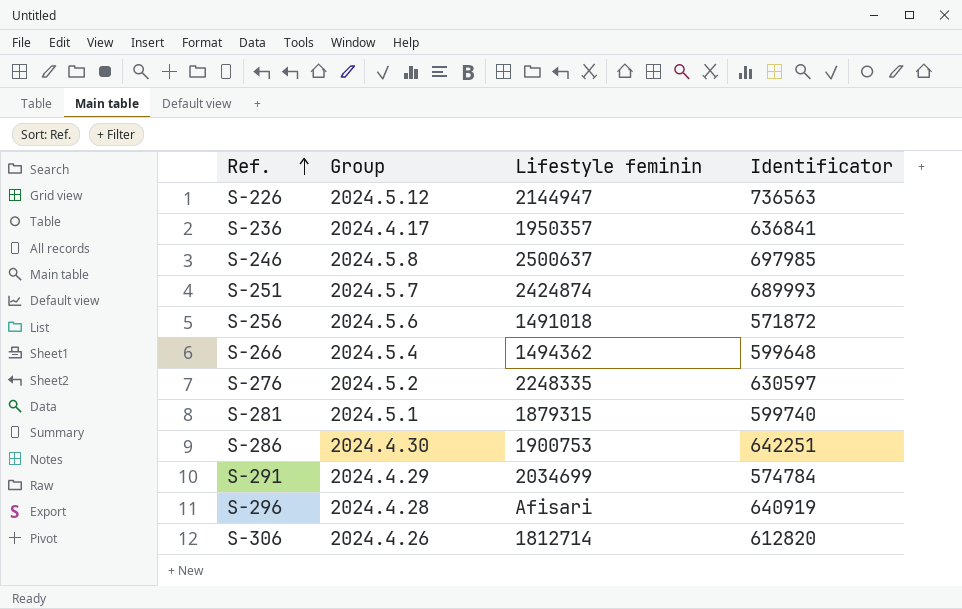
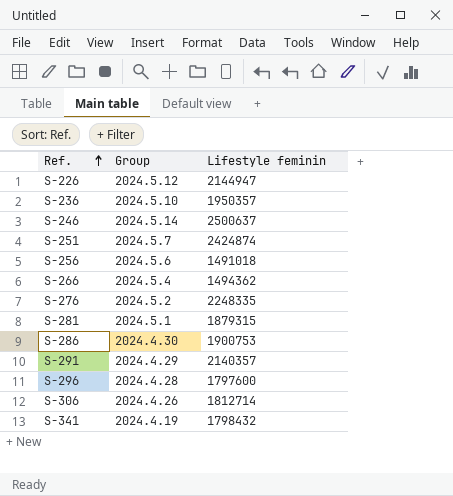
column Identificator | position: 4 -> none
S-236 | Group: 2024.4.17 -> 2024.5.10
S-246 | Group: 2024.5.8 -> 2024.5.14
S-291 | Lifestyle feminin: 2034699 -> 2140357
S-296 | Lifestyle feminin: Afisari -> 1797600
row S-341: none -> 2024.4.19 | 1798432

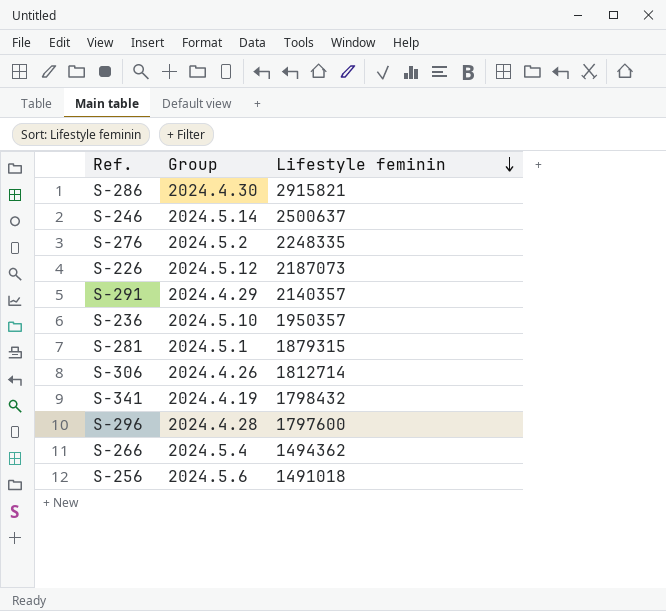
row order: Ref. ascending -> Lifestyle feminin descending
row S-251: 2024.5.7 | 2424874 -> none
S-286 | Lifestyle feminin: 1900753 -> 2915821
S-226 | Lifestyle feminin: 2144947 -> 2187073

